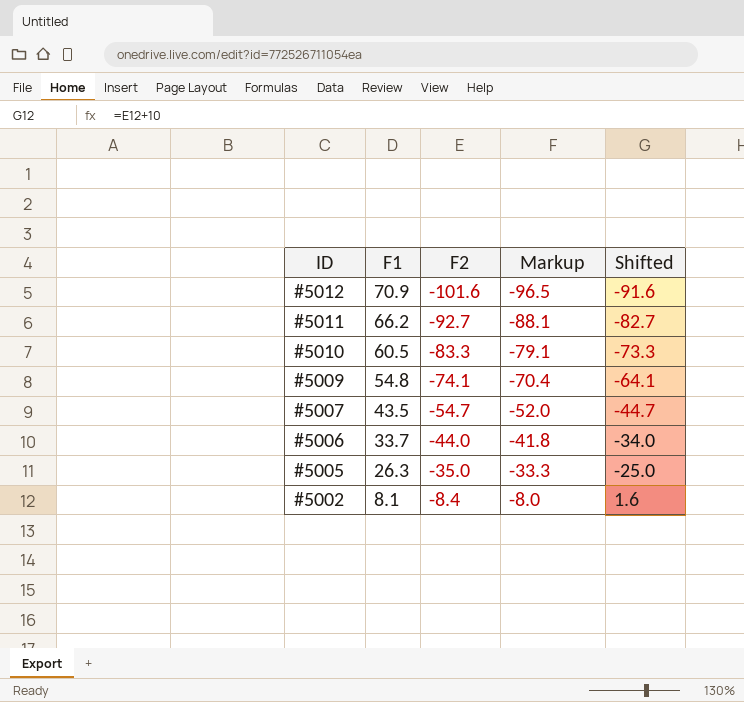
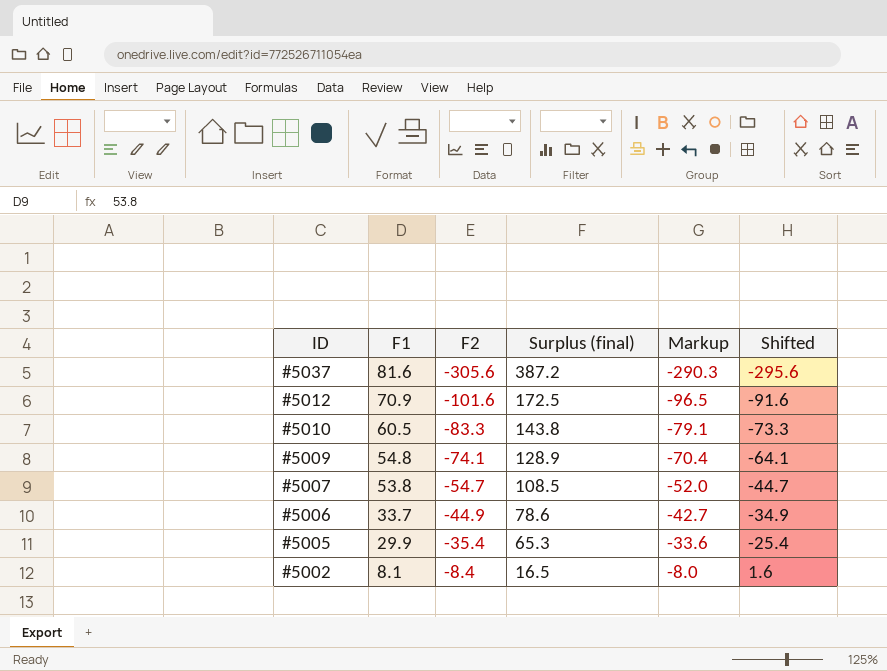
column Surplus (final) | formula: none -> [F1] - [F2]
row #5011: 66.2 | -92.7 | -88.1 | -82.7 -> none
row #5037: none -> 81.6 | -305.6 | 387.2 | -290.3 | -295.6
#5007 | F1: 43.5 -> 53.8
#5006 | F2: -44.0 -> -44.9
#5006 | Markup: -41.8 -> -42.7
#5006 | Shifted: -34.0 -> -34.9
#5005 | F1: 26.3 -> 29.9
#5005 | F2: -35.0 -> -35.4
#5005 | Markup: -33.3 -> -33.6
#5005 | Shifted: -25.0 -> -25.4

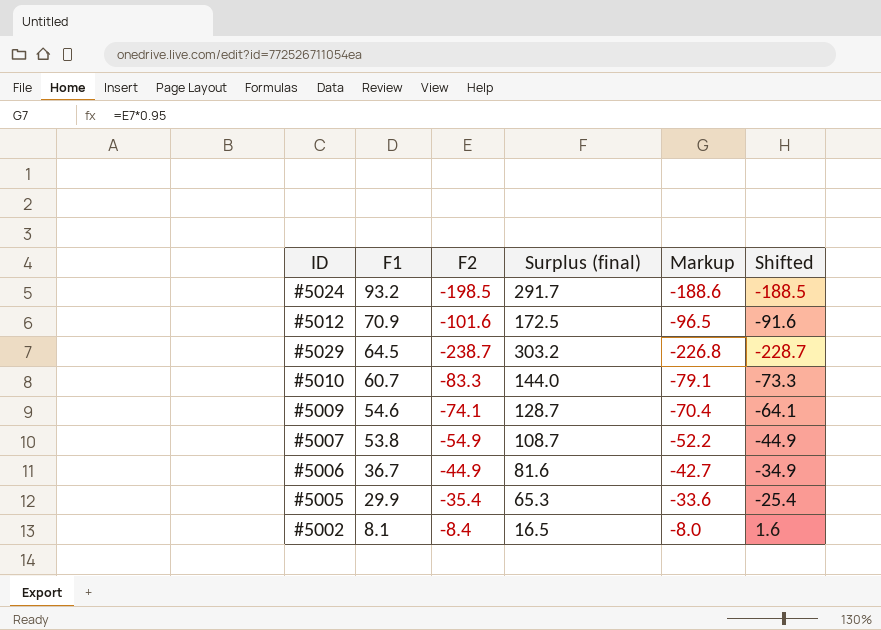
row #5037: 81.6 | -305.6 | 387.2 | -290.3 | -295.6 -> none
row #5024: none -> 93.2 | -198.5 | 291.7 | -188.6 | -188.5
row #5029: none -> 64.5 | -238.7 | 303.2 | -226.8 | -228.7
#5010 | F1: 60.5 -> 60.7
#5010 | Surplus (final): 143.8 -> 144.0
#5009 | F1: 54.8 -> 54.6
#5009 | Surplus (final): 128.9 -> 128.7
#5007 | F2: -54.7 -> -54.9
#5007 | Surplus (final): 108.5 -> 108.7
#5007 | Markup: -52.0 -> -52.2
#5007 | Shifted: -44.7 -> -44.9
#5006 | F1: 33.7 -> 36.7
#5006 | Surplus (final): 78.6 -> 81.6

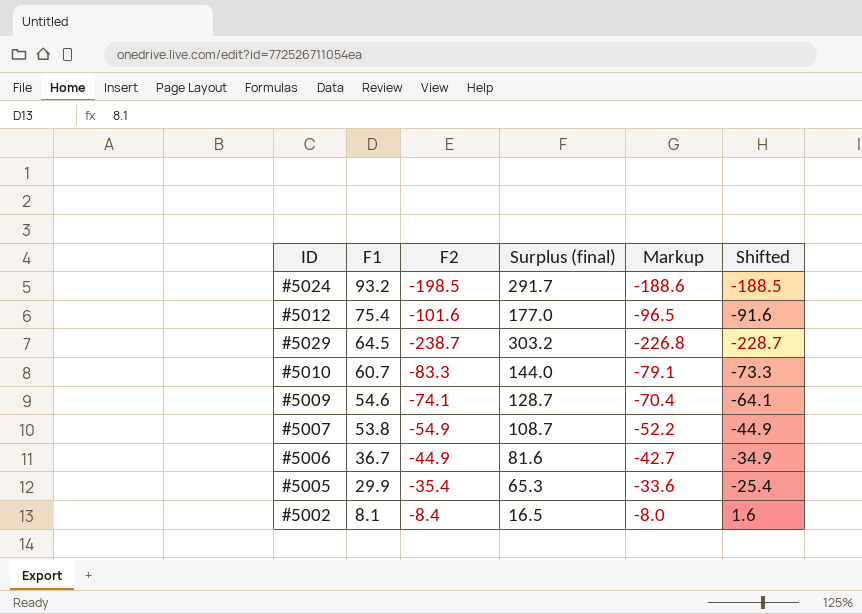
#5012 | F1: 70.9 -> 75.4
#5012 | Surplus (final): 172.5 -> 177.0

